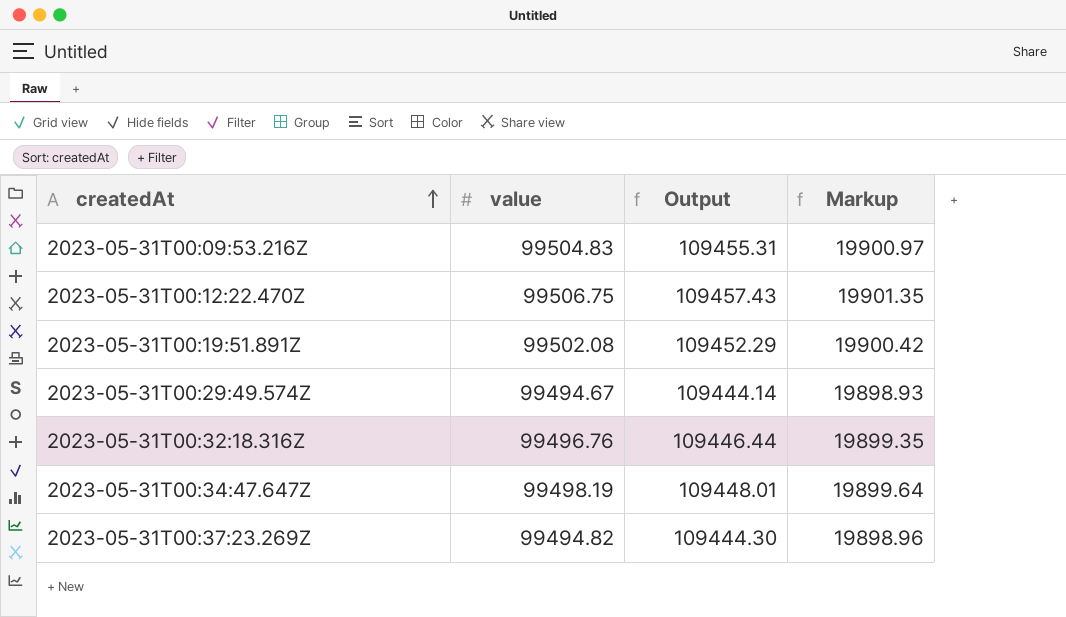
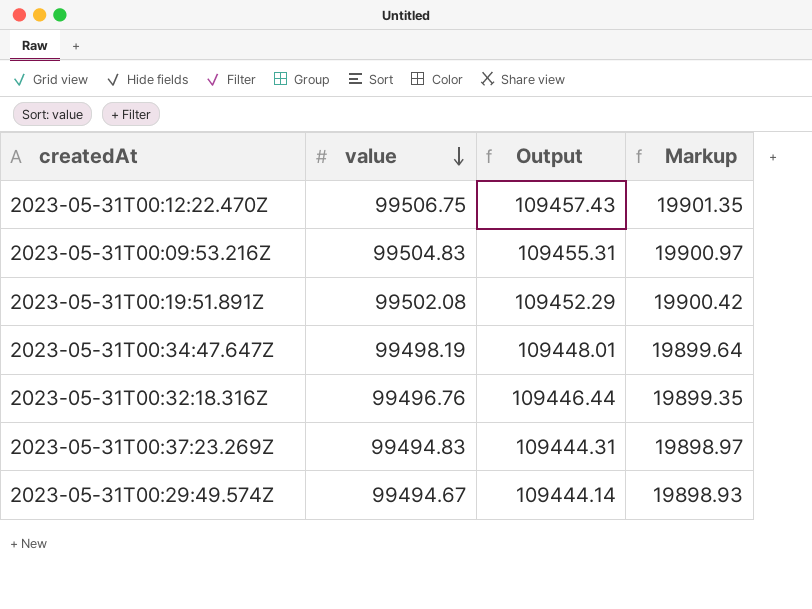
row order: createdAt ascending -> value descending
2023-05-31T00:37:23.269Z | value: 99494.82 -> 99494.83
2023-05-31T00:37:23.269Z | Output: 109444.30 -> 109444.31
2023-05-31T00:37:23.269Z | Markup: 19898.96 -> 19898.97

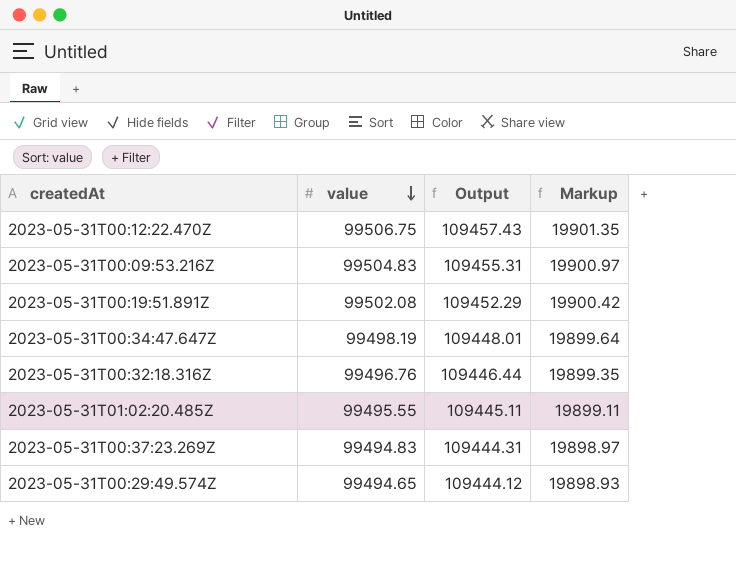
row 2023-05-31T01:02:20.485Z: none -> 99495.55 | 109445.11 | 19899.11
2023-05-31T00:29:49.574Z | value: 99494.67 -> 99494.65
2023-05-31T00:29:49.574Z | Output: 109444.14 -> 109444.12

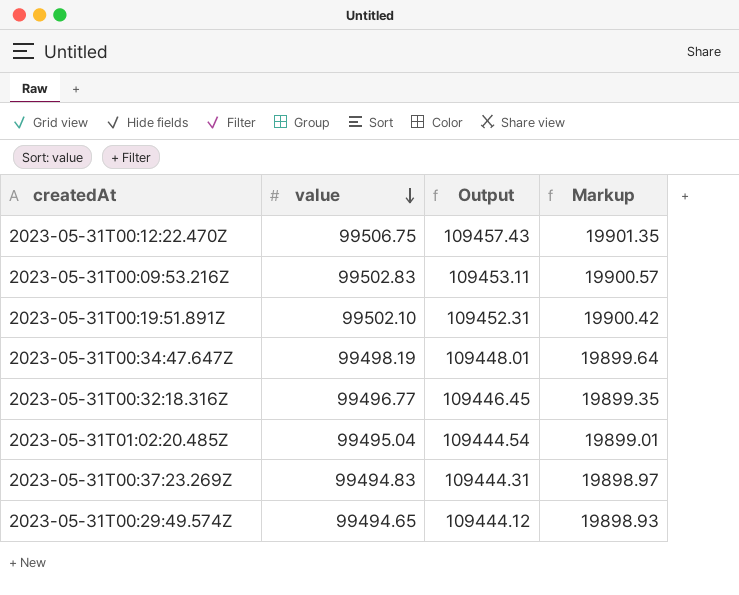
2023-05-31T00:09:53.216Z | value: 99504.83 -> 99502.83
2023-05-31T00:09:53.216Z | Output: 109455.31 -> 109453.11
2023-05-31T00:09:53.216Z | Markup: 19900.97 -> 19900.57
2023-05-31T00:19:51.891Z | value: 99502.08 -> 99502.10
2023-05-31T00:19:51.891Z | Output: 109452.29 -> 109452.31
2023-05-31T00:32:18.316Z | value: 99496.76 -> 99496.77
2023-05-31T00:32:18.316Z | Output: 109446.44 -> 109446.45
2023-05-31T01:02:20.485Z | value: 99495.55 -> 99495.04
2023-05-31T01:02:20.485Z | Output: 109445.11 -> 109444.54
2023-05-31T01:02:20.485Z | Markup: 19899.11 -> 19899.01

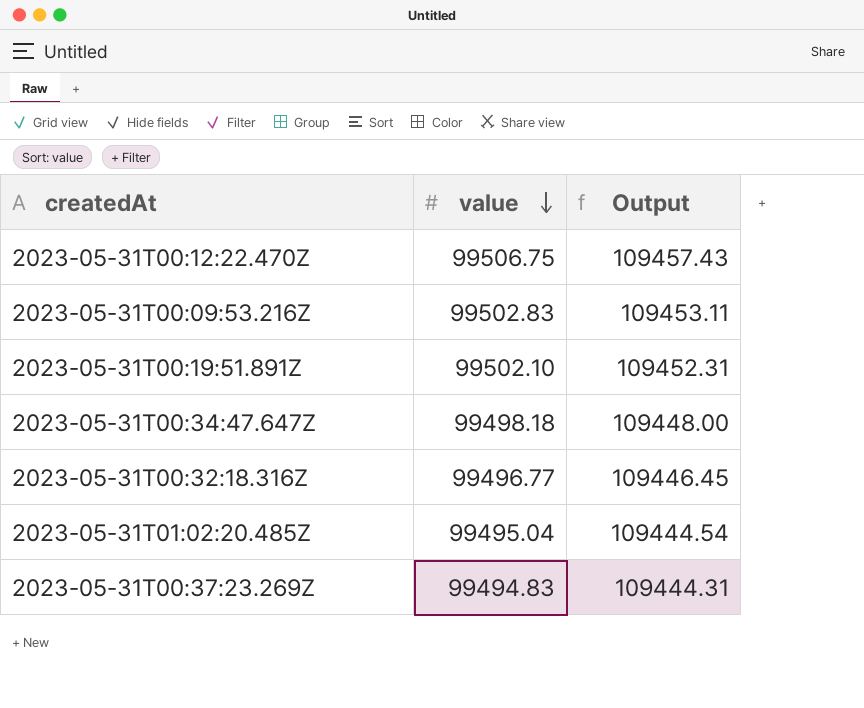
column Markup | formula: [value] * 0.2 -> none
row 2023-05-31T00:29:49.574Z: 99494.65 | 109444.12 | 19898.93 -> none
2023-05-31T00:34:47.647Z | value: 99498.19 -> 99498.18
2023-05-31T00:34:47.647Z | Output: 109448.01 -> 109448.00

